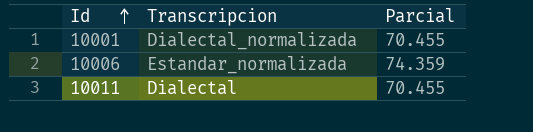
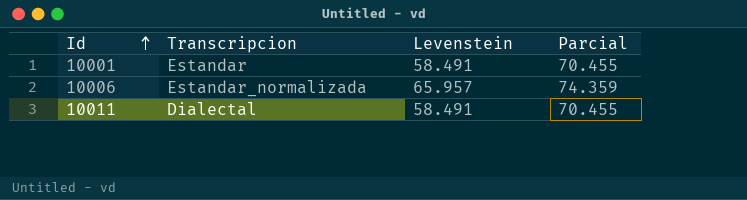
column Levenstein | position: none -> 3
10001 | Transcripcion: Dialectal_normalizada -> Estandar

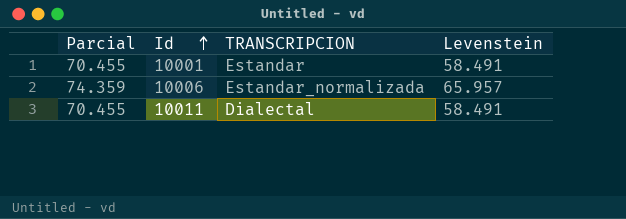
column Parcial | position: 4 -> 1
column name: Transcripcion -> TRANSCRIPCION

